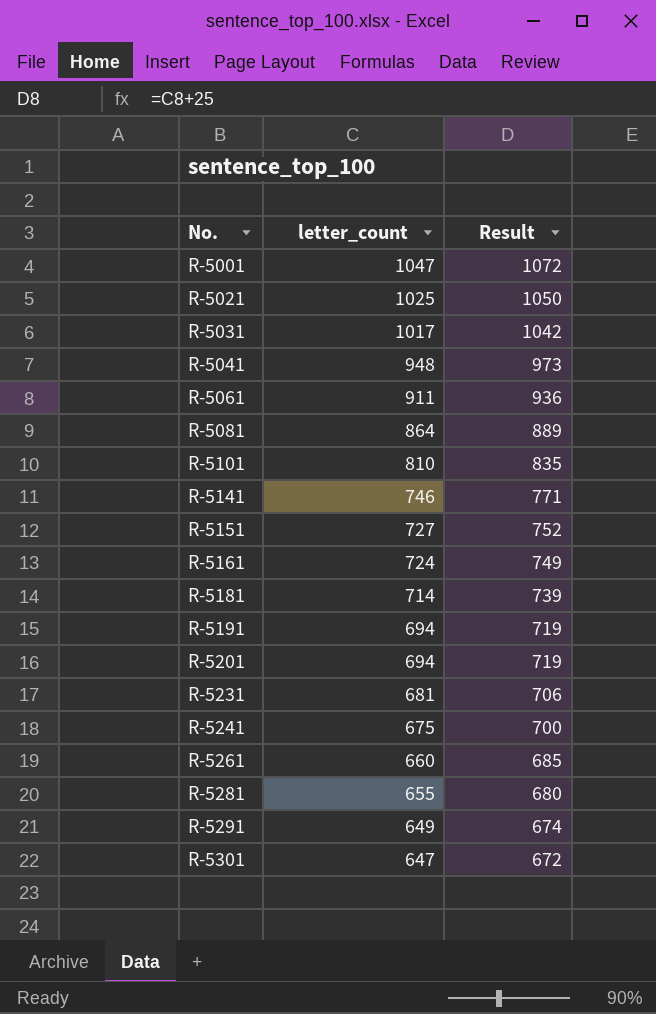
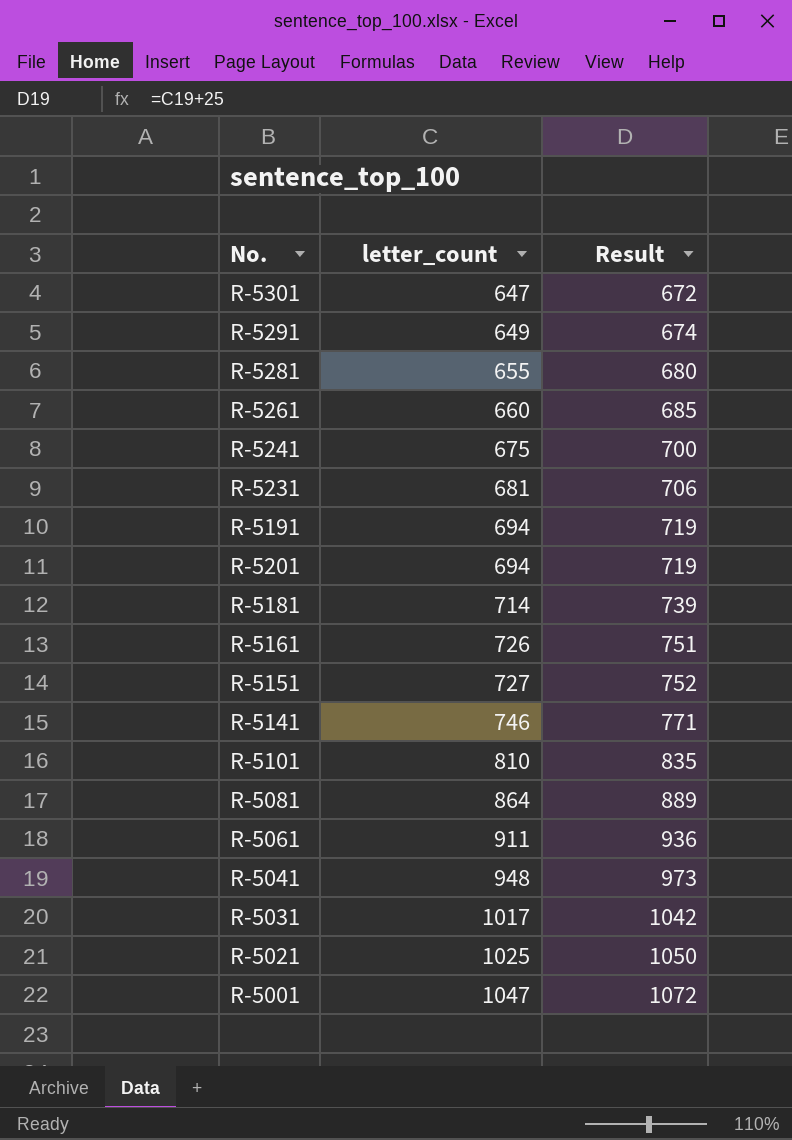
row order: No. ascending -> letter_count ascending
R-5161 | letter_count: 724 -> 726
R-5161 | Result: 749 -> 751

